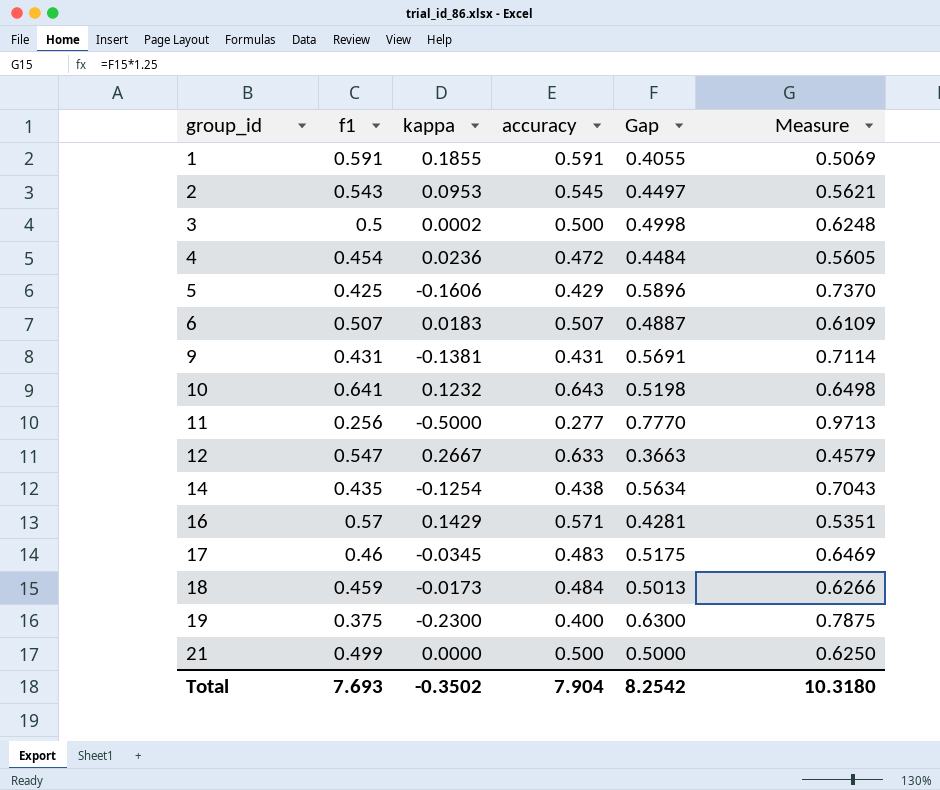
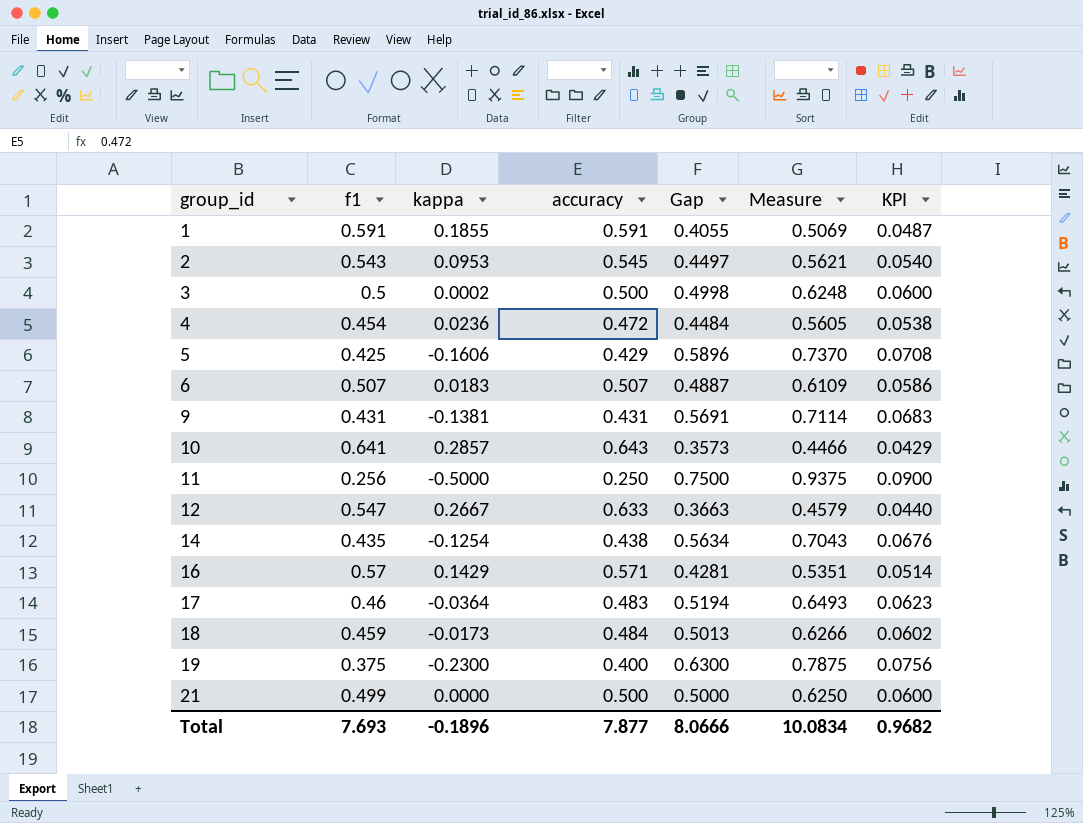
column KPI | formula: none -> [Gap] * 0.12
10 | kappa: 0.1232 -> 0.2857
10 | Gap: 0.5198 -> 0.3573
10 | Measure: 0.6498 -> 0.4466
11 | accuracy: 0.277 -> 0.250
11 | Gap: 0.7770 -> 0.7500
11 | Measure: 0.9713 -> 0.9375
17 | kappa: -0.0345 -> -0.0364
17 | Gap: 0.5175 -> 0.5194
17 | Measure: 0.6469 -> 0.6493
Total | kappa: -0.3502 -> -0.1896
Total | accuracy: 7.904 -> 7.877
Total | Gap: 8.2542 -> 8.0666
Total | Measure: 10.3180 -> 10.0834

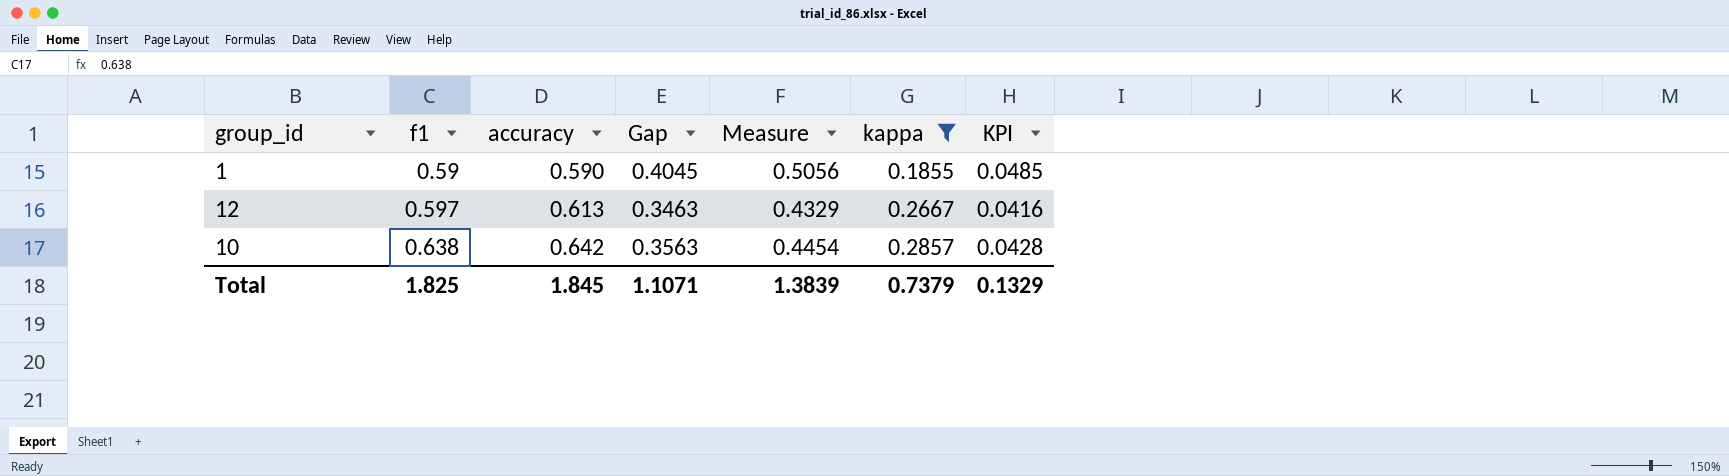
filter: none -> kappa >= 0.1855
row order: group_id ascending -> f1 ascending
column kappa | position: 3 -> 6
1 | f1: 0.591 -> 0.59
1 | accuracy: 0.591 -> 0.590
1 | Gap: 0.4055 -> 0.4045
1 | Measure: 0.5069 -> 0.5056
1 | KPI: 0.0487 -> 0.0485
12 | f1: 0.547 -> 0.597
12 | accuracy: 0.633 -> 0.613
12 | Gap: 0.3663 -> 0.3463
12 | Measure: 0.4579 -> 0.4329
12 | KPI: 0.0440 -> 0.0416
10 | f1: 0.641 -> 0.638
10 | accuracy: 0.643 -> 0.642
10 | Gap: 0.3573 -> 0.3563
10 | Measure: 0.4466 -> 0.4454
10 | KPI: 0.0429 -> 0.0428
Total | f1: 7.693 -> 1.825
Total | accuracy: 7.877 -> 1.845
Total | Gap: 8.0666 -> 1.1071
Total | Measure: 10.0834 -> 1.3839
Total | kappa: -0.1896 -> 0.7379
Total | KPI: 0.9682 -> 0.1329

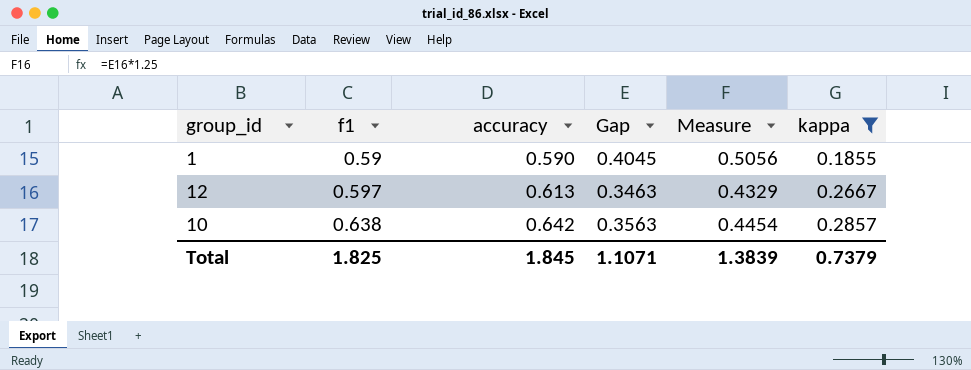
column KPI | formula: [Gap] * 0.12 -> none

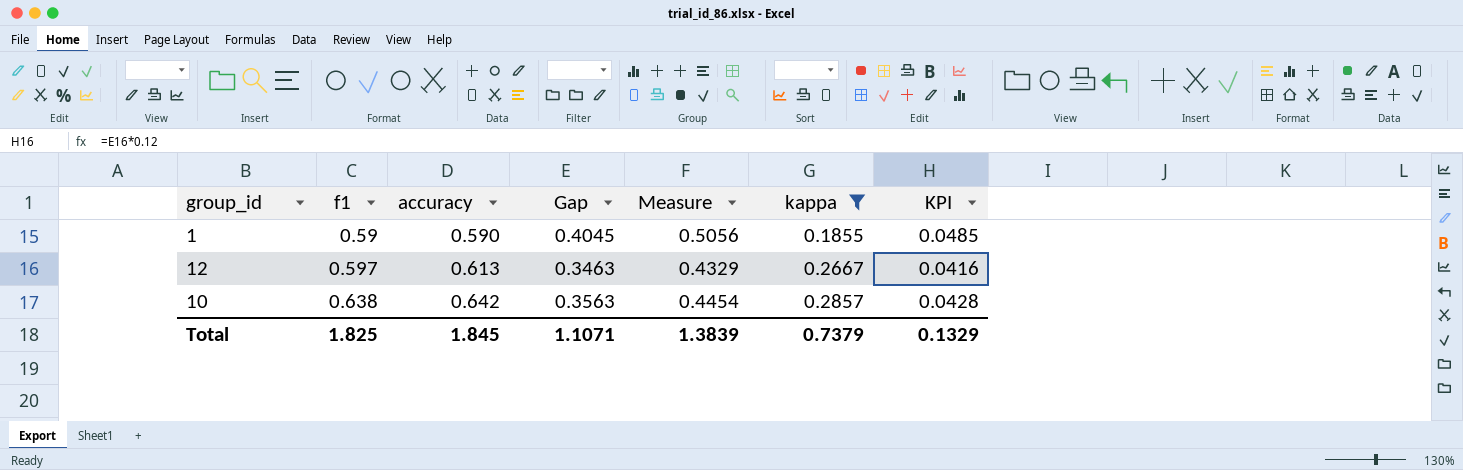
column KPI | formula: none -> [Gap] * 0.12

